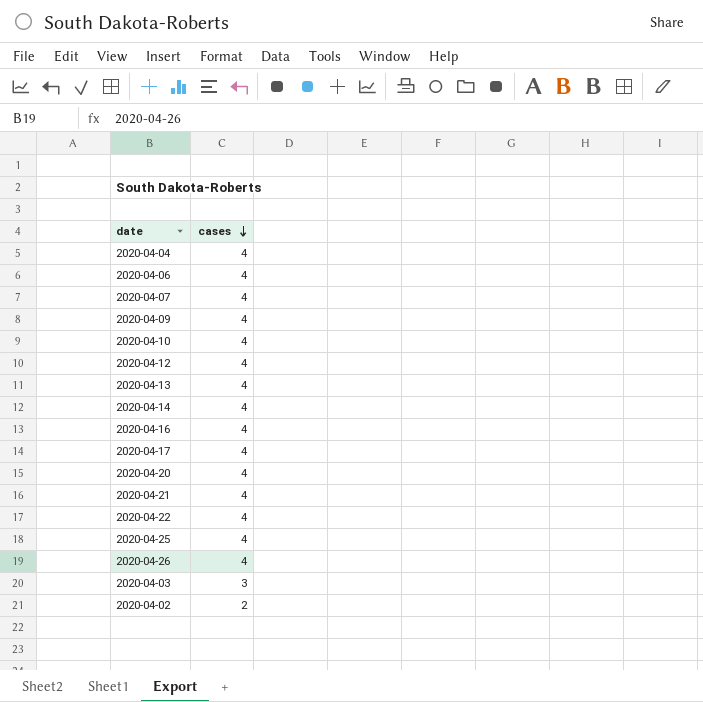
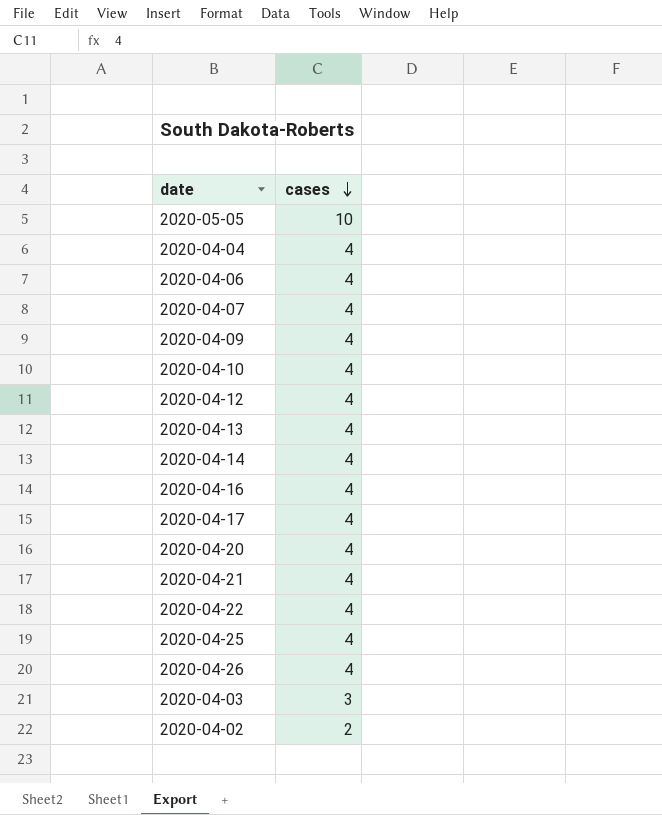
row 2020-05-05: none -> 10

